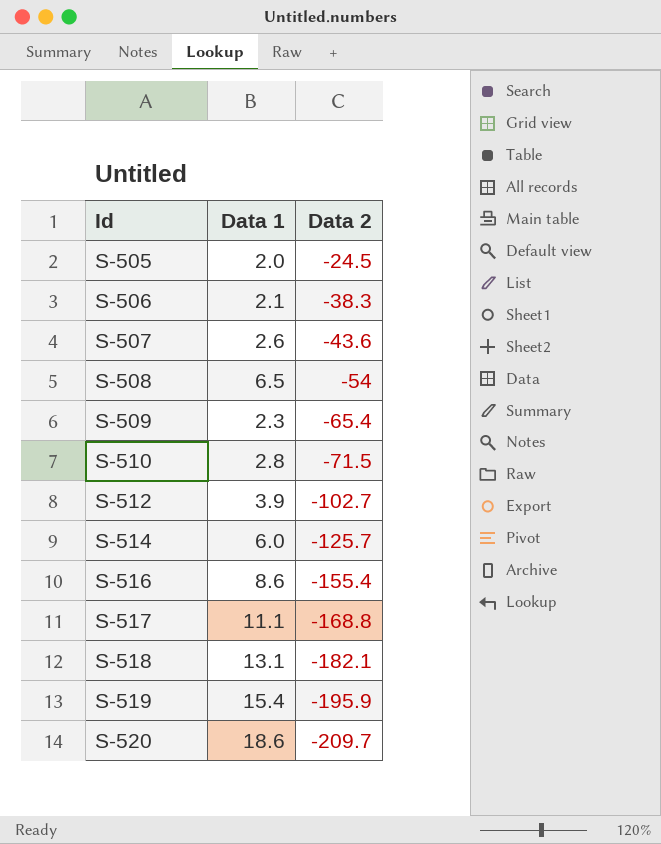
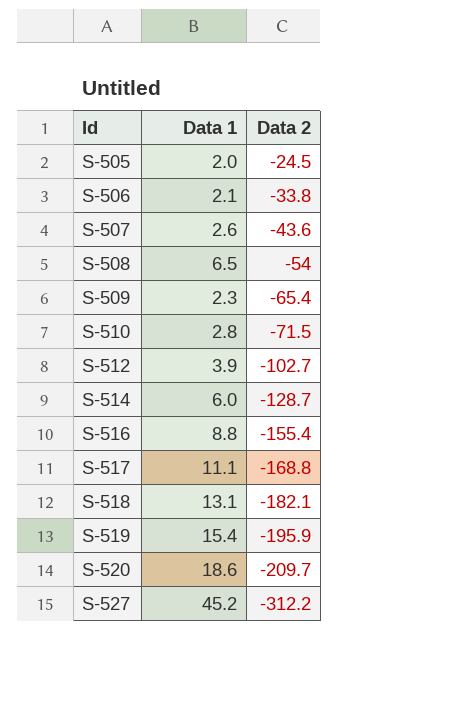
S-506 | Data 2: -38.3 -> -33.8
S-514 | Data 2: -125.7 -> -128.7
S-516 | Data 1: 8.6 -> 8.8
row S-527: none -> 45.2 | -312.2

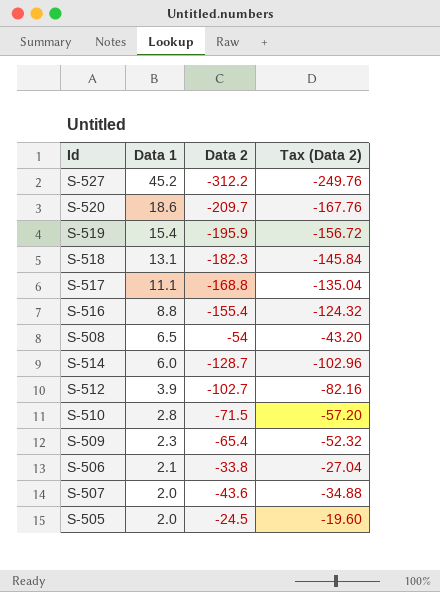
row order: Id ascending -> Data 1 descending
column Tax (Data 2) | formula: none -> [Data 2] * 0.8
S-518 | Data 2: -182.1 -> -182.3
S-507 | Data 1: 2.6 -> 2.0

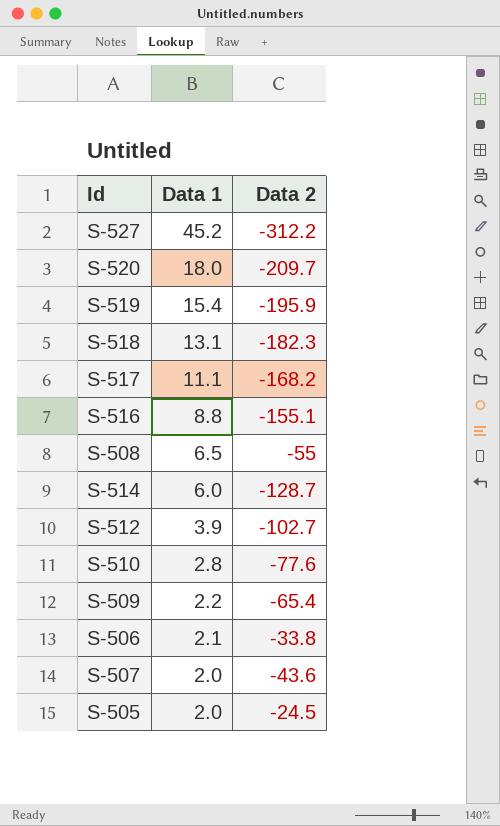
column Tax (Data 2) | formula: [Data 2] * 0.8 -> none
S-520 | Data 1: 18.6 -> 18.0
S-517 | Data 2: -168.8 -> -168.2
S-516 | Data 2: -155.4 -> -155.1
S-508 | Data 2: -54 -> -55
S-510 | Data 2: -71.5 -> -77.6
S-509 | Data 1: 2.3 -> 2.2

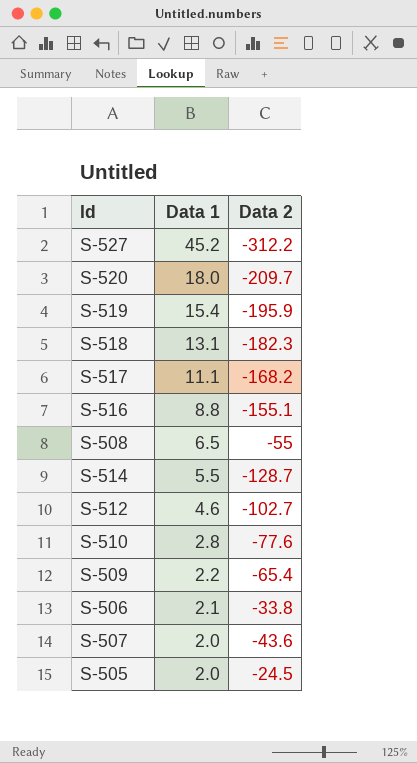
S-514 | Data 1: 6.0 -> 5.5
S-512 | Data 1: 3.9 -> 4.6

